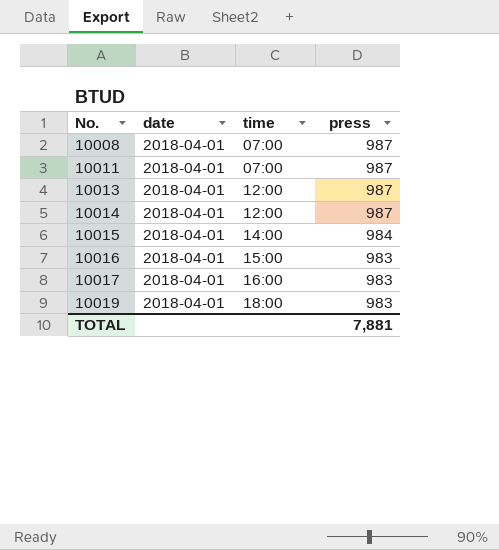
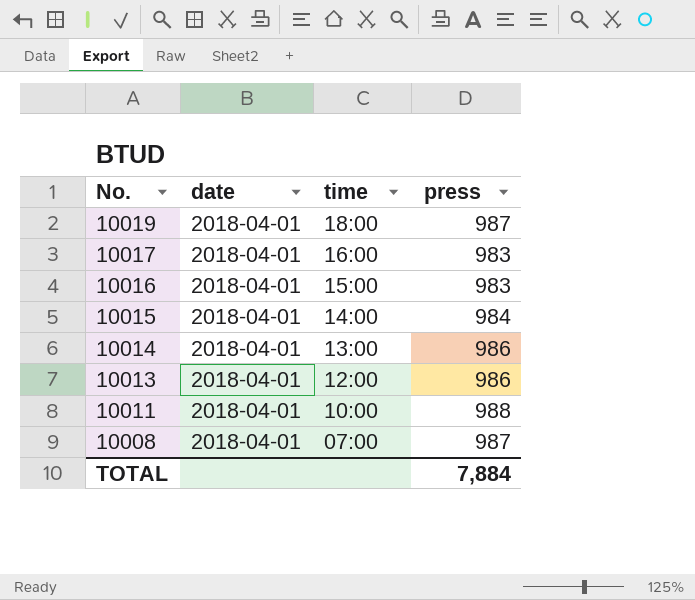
row order: No. ascending -> No. descending
10019 | press: 983 -> 987
10014 | time: 12:00 -> 13:00
10014 | press: 987 -> 986
10013 | press: 987 -> 986
10011 | time: 07:00 -> 10:00
10011 | press: 987 -> 988
TOTAL | press: 7,881 -> 7,884

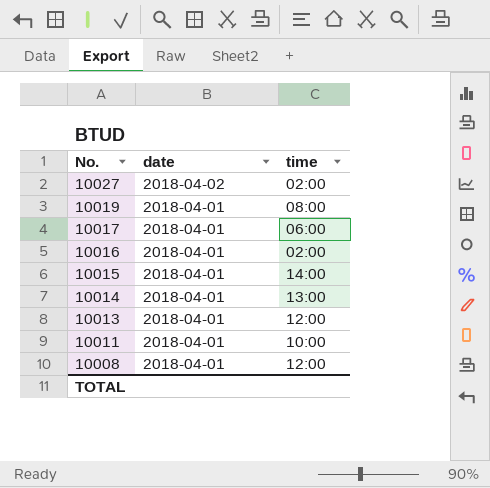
column press | position: 4 -> none
row 10027: none -> 2018-04-02 | 02:00
10019 | time: 18:00 -> 08:00
10017 | time: 16:00 -> 06:00
10016 | time: 15:00 -> 02:00
10008 | time: 07:00 -> 12:00

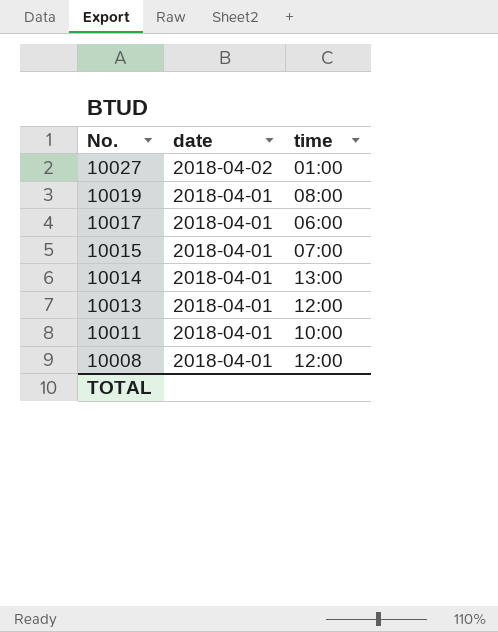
row 10016: 2018-04-01 | 02:00 -> none
10027 | time: 02:00 -> 01:00
10015 | time: 14:00 -> 07:00

